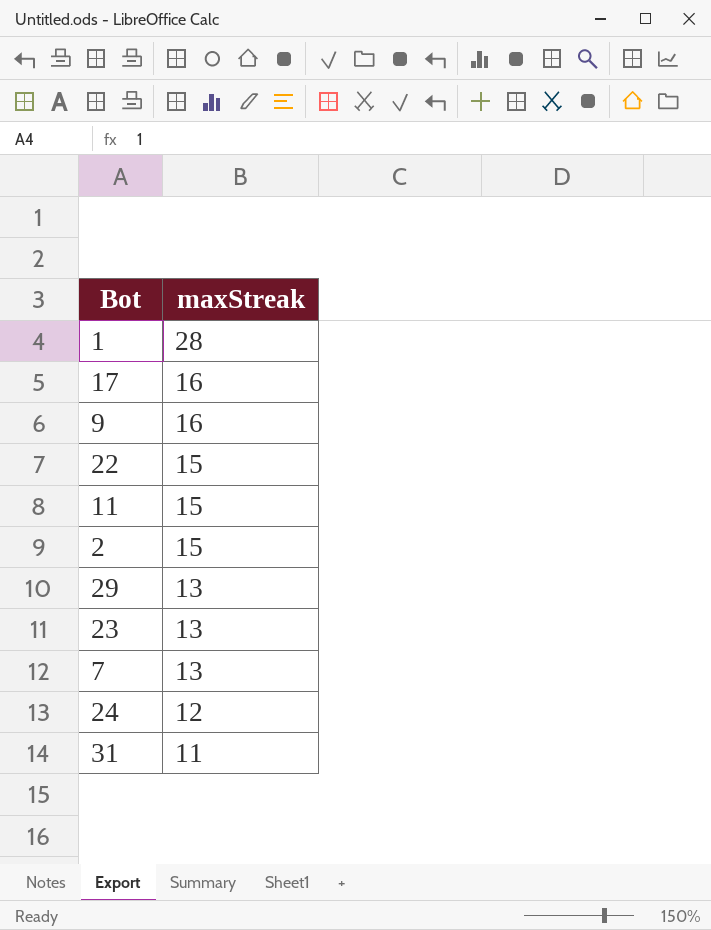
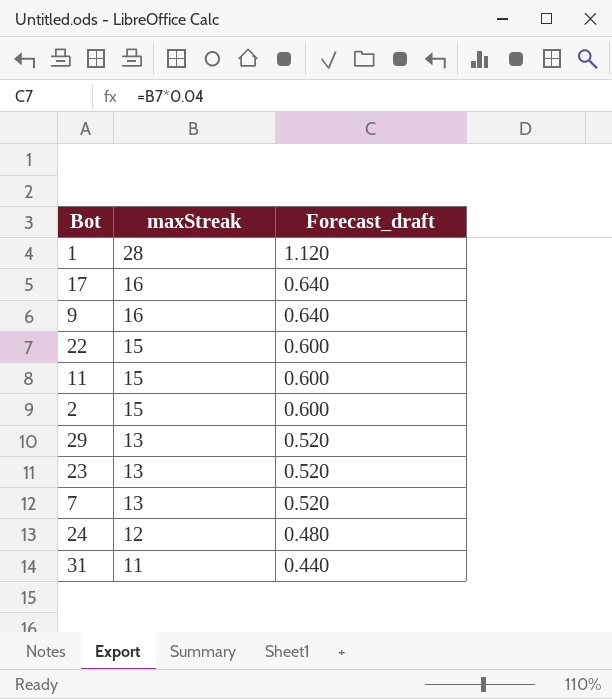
column Forecast_draft | formula: none -> [maxStreak] * 0.04

